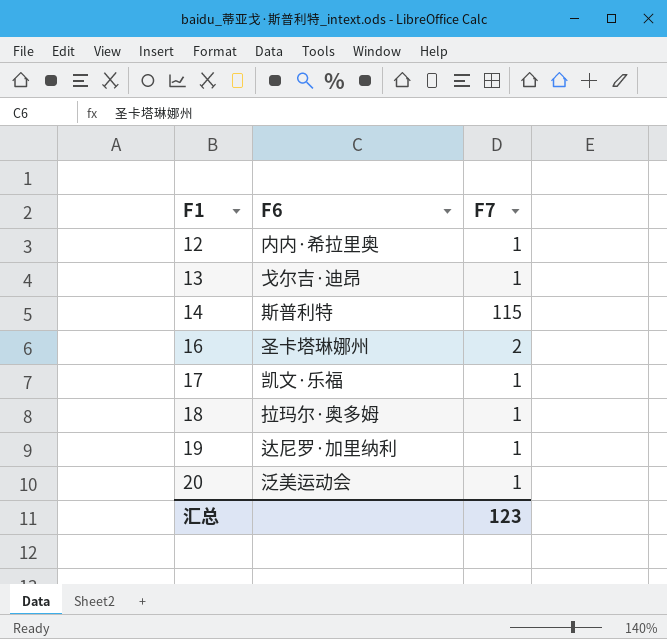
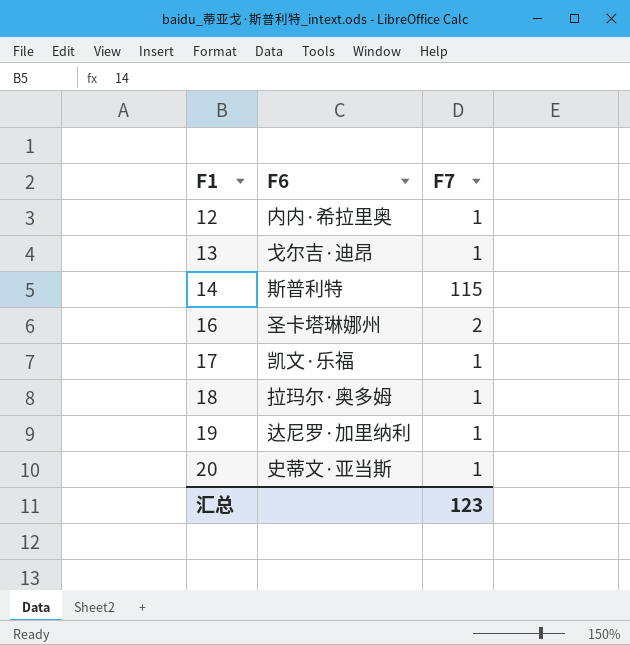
20 | F6: 泛美运动会 -> 史蒂文·亚当斯

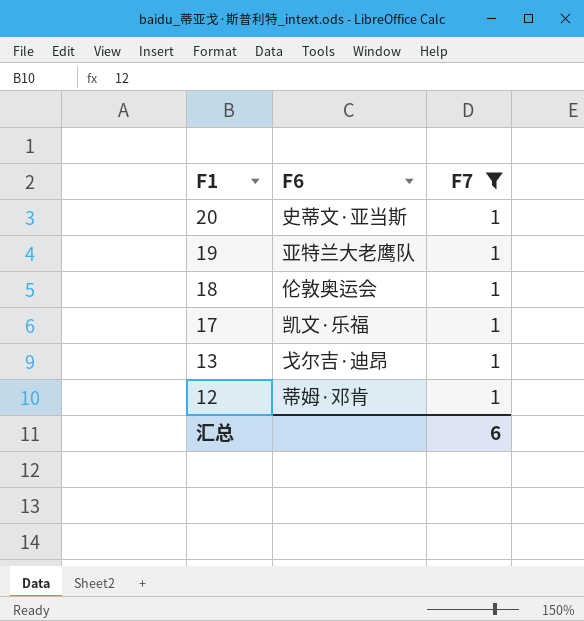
filter: none -> F7 = 1
row order: F1 ascending -> F1 descending
19 | F6: 达尼罗·加里纳利 -> 亚特兰大老鹰队
18 | F6: 拉玛尔·奥多姆 -> 伦敦奥运会
12 | F6: 内内·希拉里奥 -> 蒂姆·邓肯
汇总 | F7: 123 -> 6

